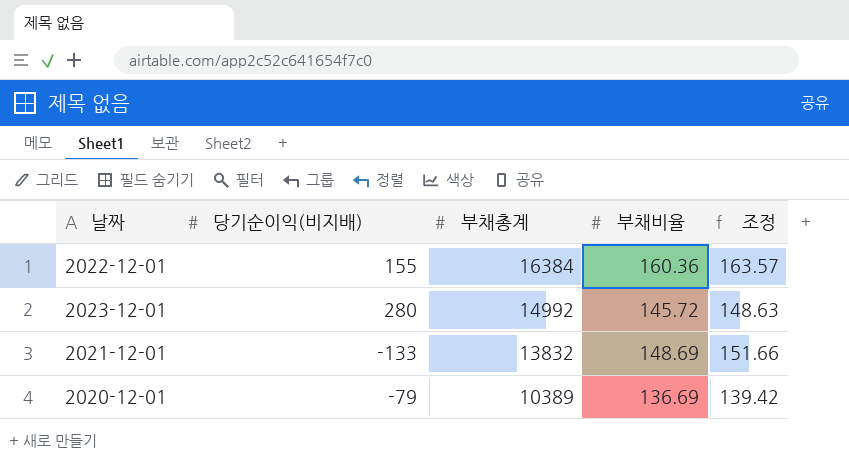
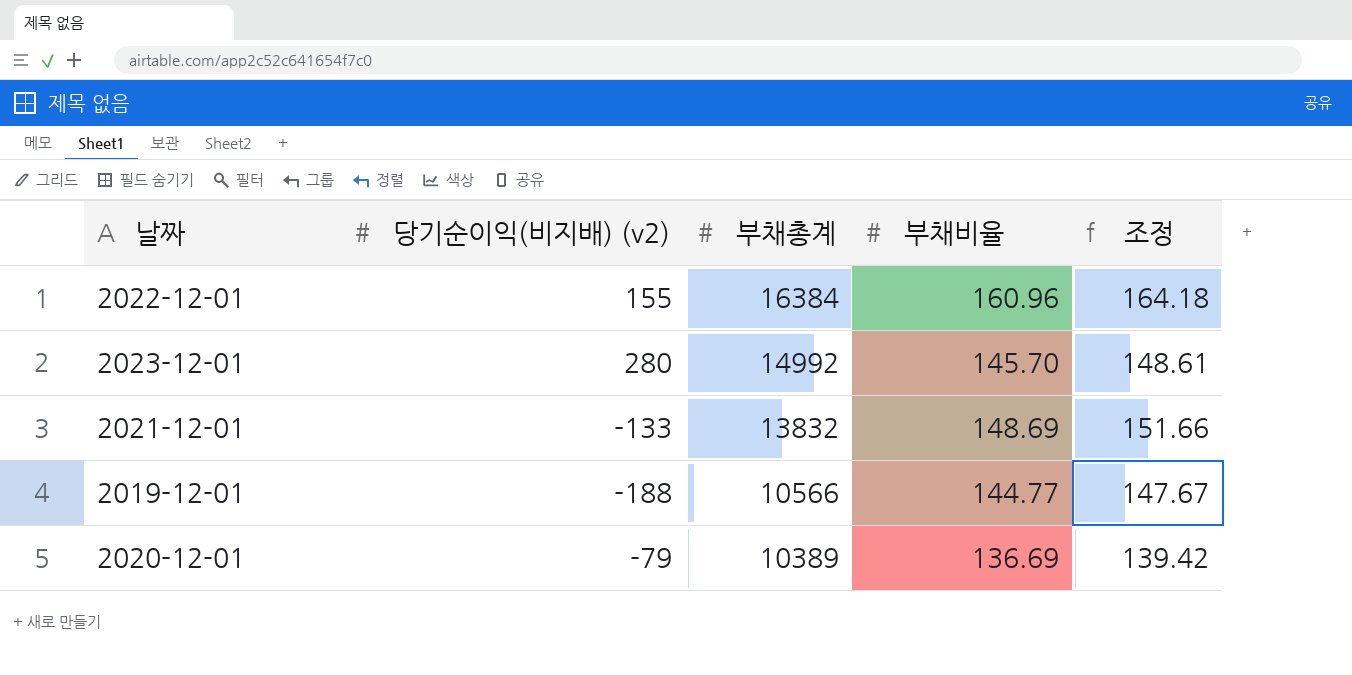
column name: 당기순이익(비지배) -> 당기순이익(비지배) (v2)
2022-12-01 | 부채비율: 160.36 -> 160.96
2022-12-01 | 조정: 163.57 -> 164.18
2023-12-01 | 부채비율: 145.72 -> 145.70
2023-12-01 | 조정: 148.63 -> 148.61
row 2019-12-01: none -> -188 | 10566 | 144.77 | 147.67

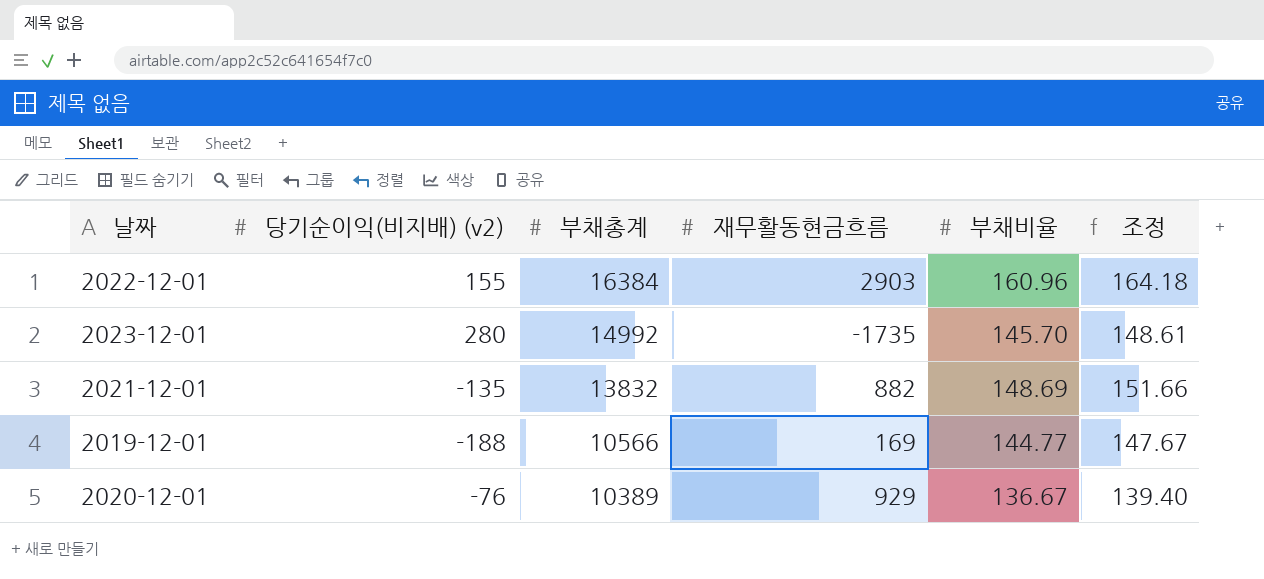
column 재무활동현금흐름 | position: none -> 4
2021-12-01 | 당기순이익(비지배) (v2): -133 -> -135
2020-12-01 | 당기순이익(비지배) (v2): -79 -> -76
2020-12-01 | 부채비율: 136.69 -> 136.67
2020-12-01 | 조정: 139.42 -> 139.40

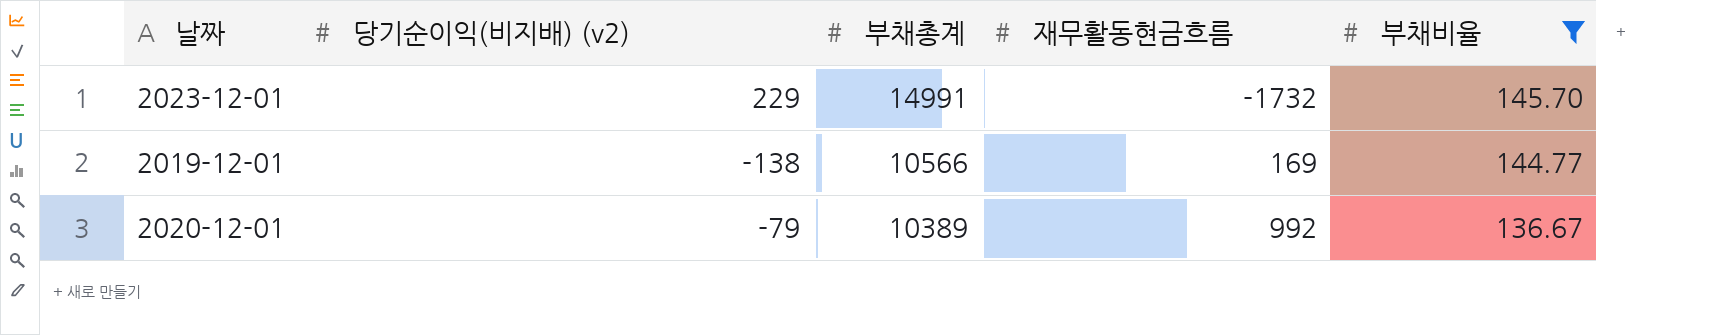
filter: none -> 부채비율 <= 145.70
column 조정 | formula: [부채비율] * 1.02 -> none
2023-12-01 | 당기순이익(비지배) (v2): 280 -> 229
2023-12-01 | 부채총계: 14992 -> 14991
2023-12-01 | 재무활동현금흐름: -1735 -> -1732
2019-12-01 | 당기순이익(비지배) (v2): -188 -> -138
2020-12-01 | 당기순이익(비지배) (v2): -76 -> -79
2020-12-01 | 재무활동현금흐름: 929 -> 992

